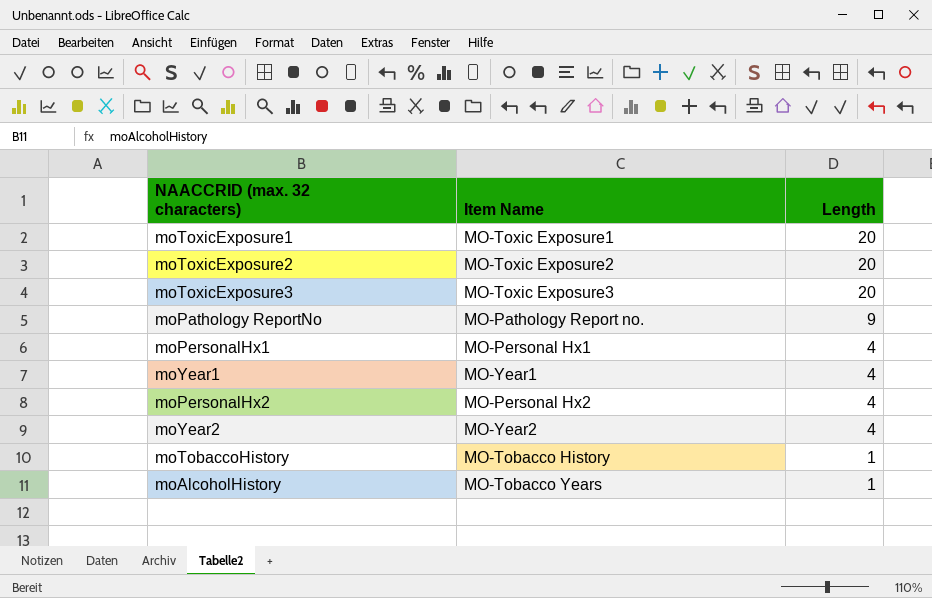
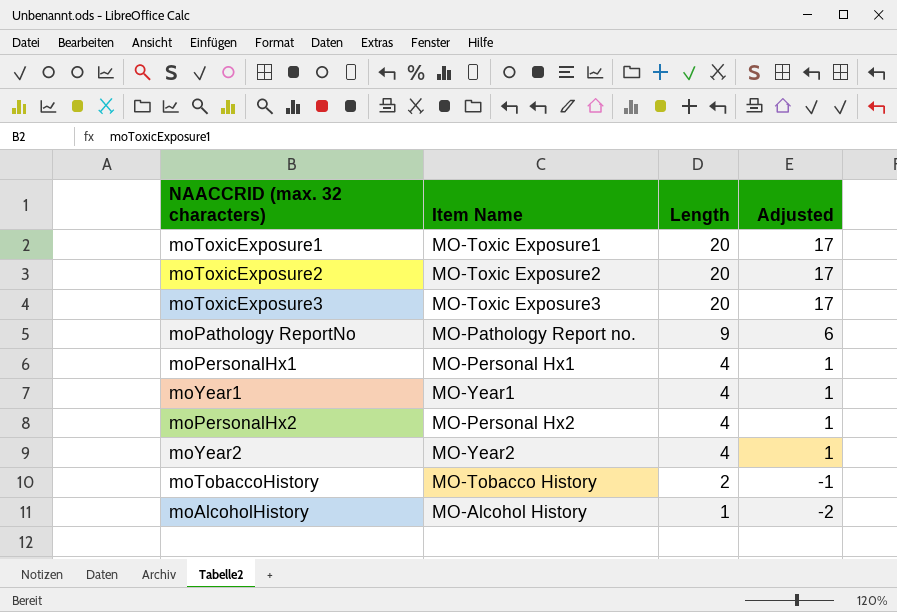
column Adjusted | formula: none -> [Length] - 3
moTobaccoHistory | Length: 1 -> 2
moAlcoholHistory | Item Name: MO-Tobacco Years -> MO-Alcohol History

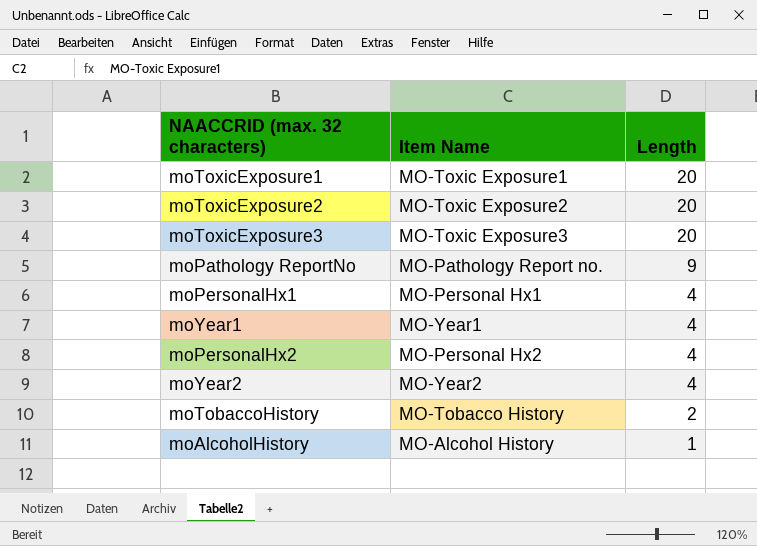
column Adjusted | formula: [Length] - 3 -> none

